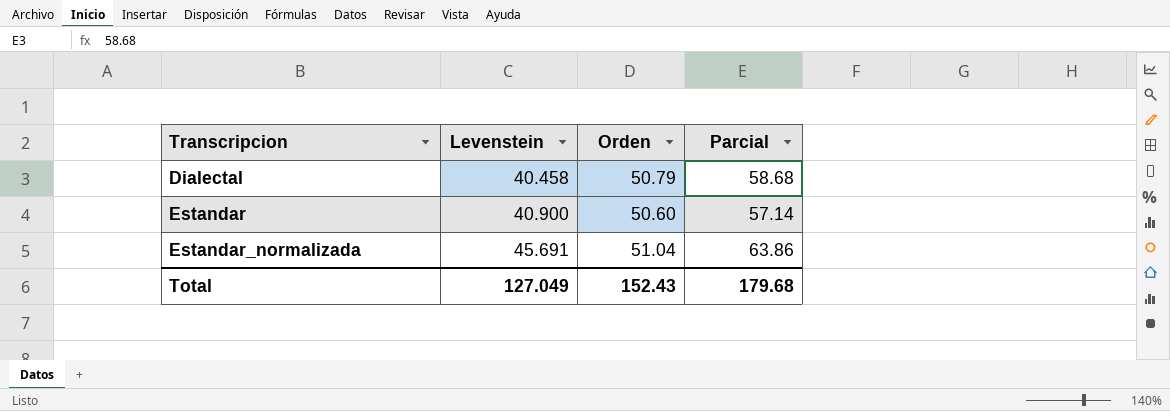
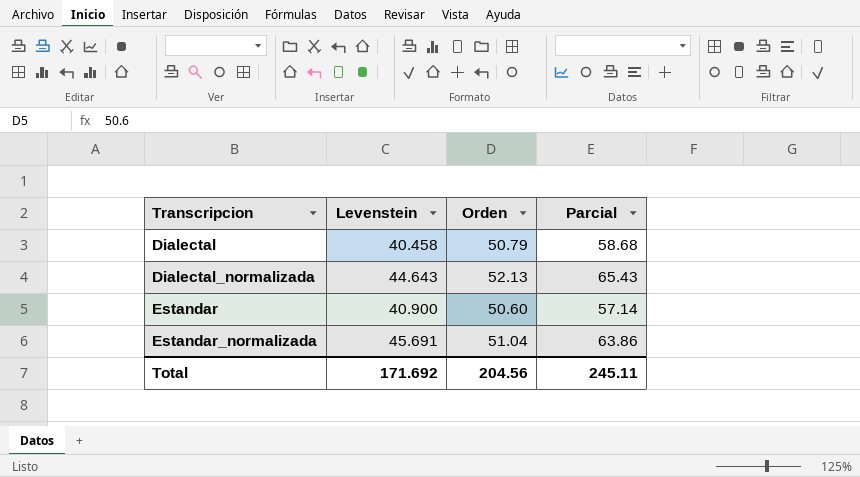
row Dialectal_normalizada: none -> 44.643 | 52.13 | 65.43
Total | Levenstein: 127.049 -> 171.692
Total | Orden: 152.43 -> 204.56
Total | Parcial: 179.68 -> 245.11

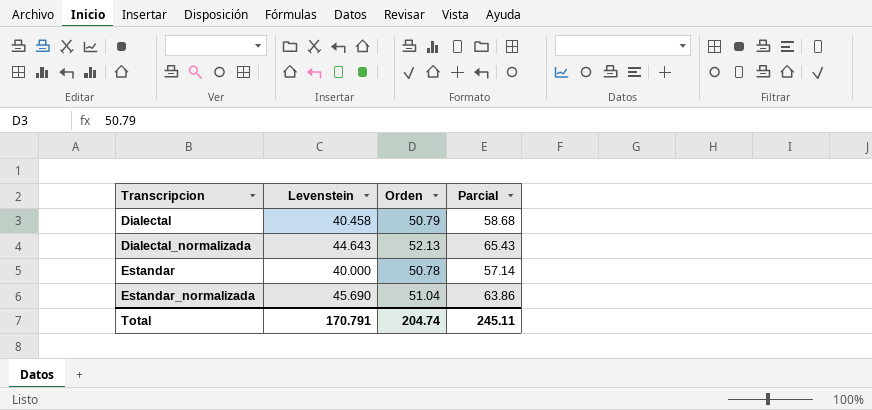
Estandar | Levenstein: 40.900 -> 40.000
Estandar | Orden: 50.60 -> 50.78
Estandar_normalizada | Levenstein: 45.691 -> 45.690
Total | Levenstein: 171.692 -> 170.791
Total | Orden: 204.56 -> 204.74

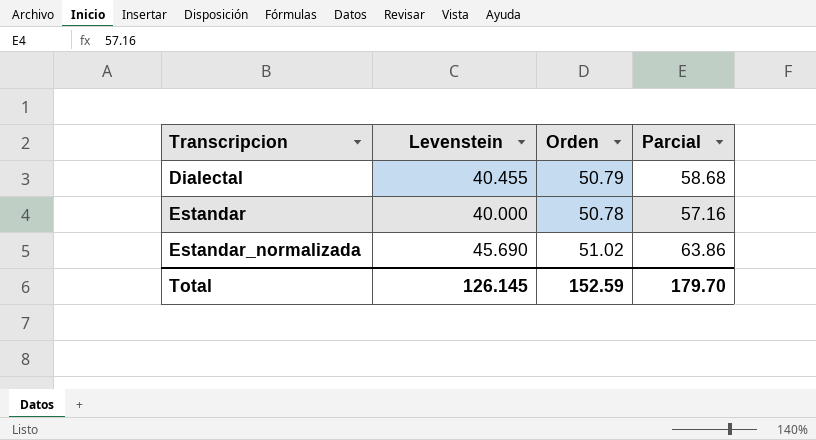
row Dialectal_normalizada: 44.643 | 52.13 | 65.43 -> none
Dialectal | Levenstein: 40.458 -> 40.455
Estandar | Parcial: 57.14 -> 57.16
Estandar_normalizada | Orden: 51.04 -> 51.02
Total | Levenstein: 170.791 -> 126.145
Total | Orden: 204.74 -> 152.59
Total | Parcial: 245.11 -> 179.70

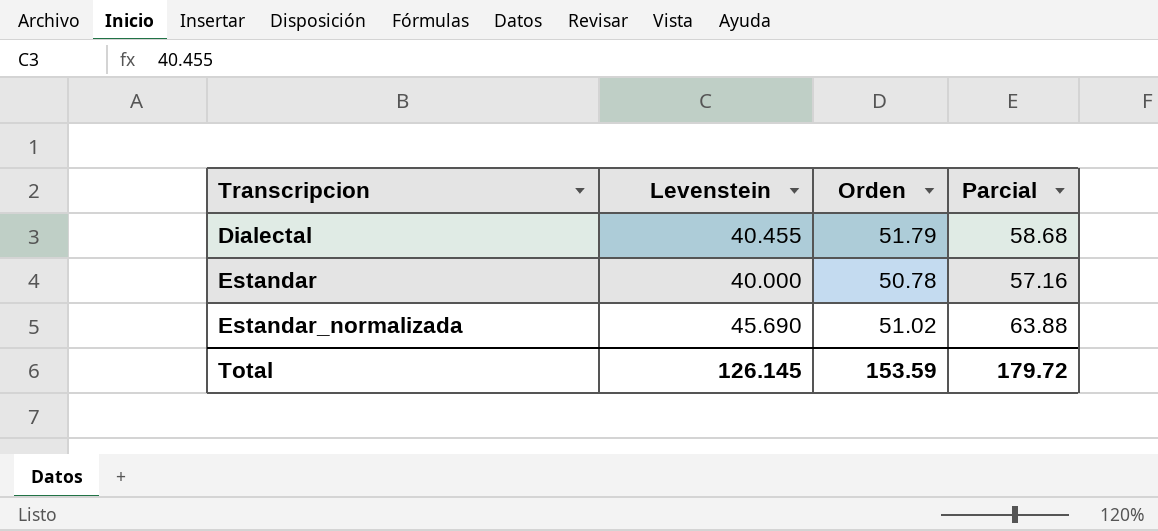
Dialectal | Orden: 50.79 -> 51.79
Estandar_normalizada | Parcial: 63.86 -> 63.88
Total | Orden: 152.59 -> 153.59
Total | Parcial: 179.70 -> 179.72

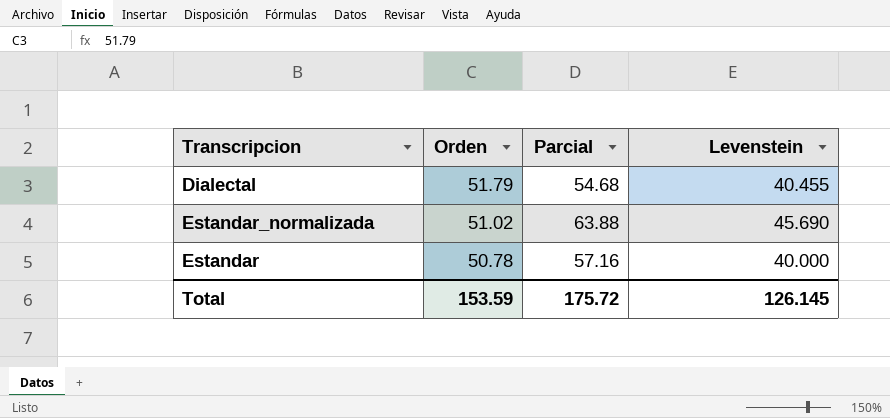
row order: Transcripcion ascending -> Orden descending
column Levenstein | position: 2 -> 4
Dialectal | Parcial: 58.68 -> 54.68
Total | Parcial: 179.72 -> 175.72

